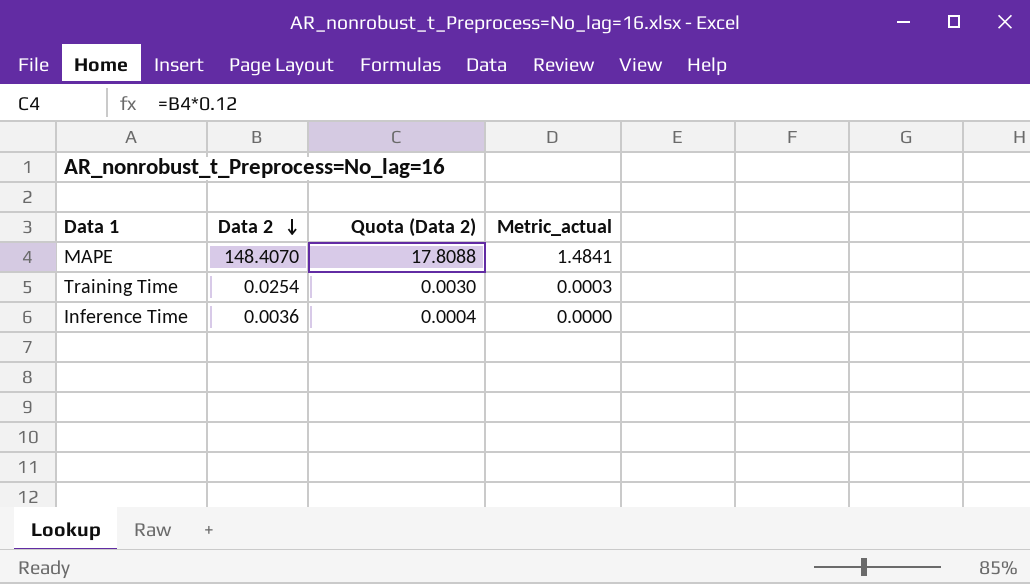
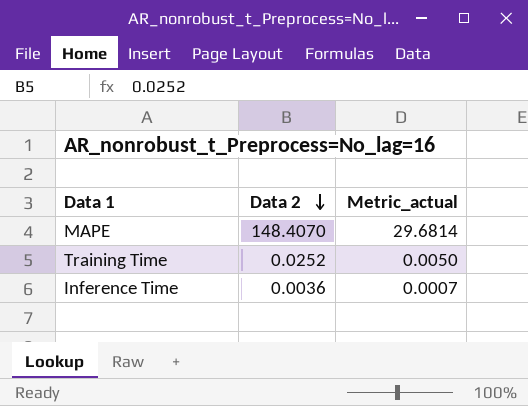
column Quota (Data 2) | formula: [Data 2] * 0.12 -> none
column Metric_actual | formula: [Data 2] * 0.01 -> [Data 2] * 0.2
Training Time | Data 2: 0.0254 -> 0.0252

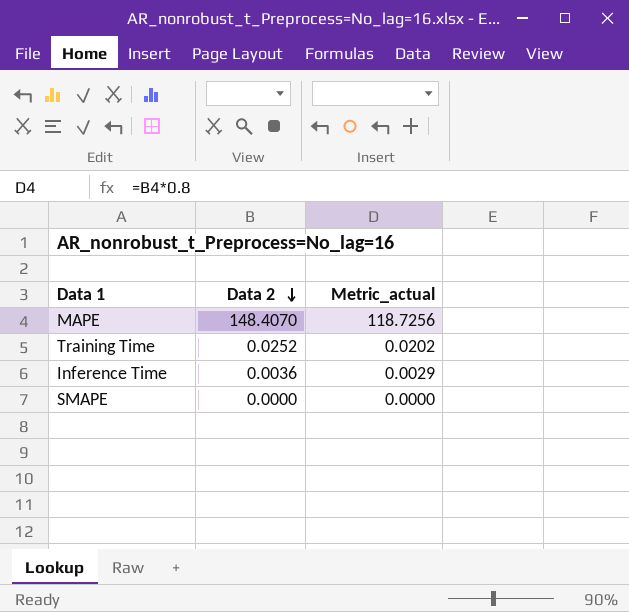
column Metric_actual | formula: [Data 2] * 0.2 -> [Data 2] * 0.8
row SMAPE: none -> 0.0000 | 0.0000

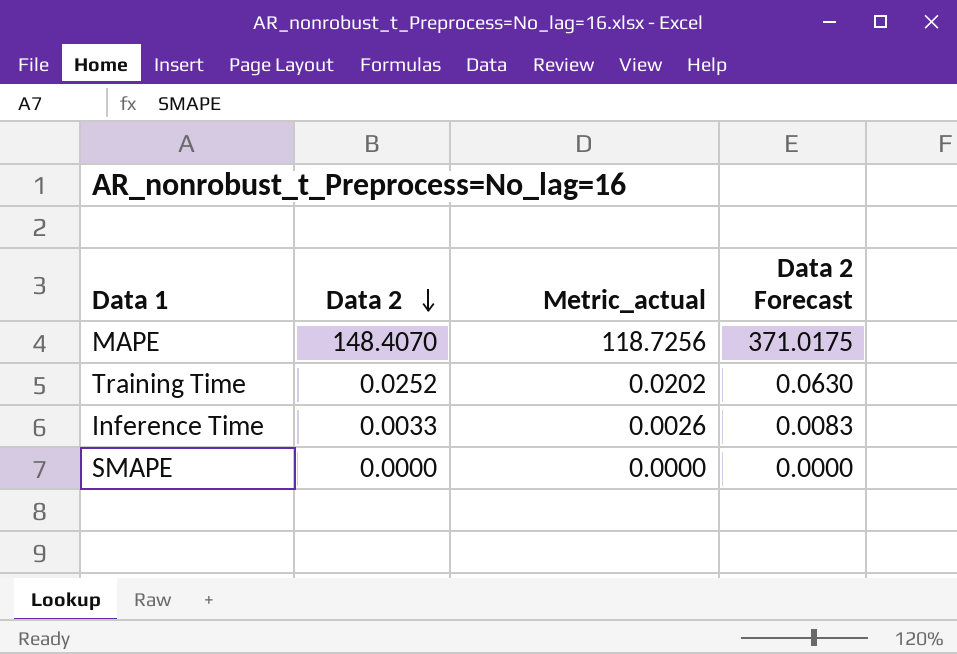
column Data 2 Forecast | formula: none -> [Data 2] * 2.5
Inference Time | Data 2: 0.0036 -> 0.0033
Inference Time | Metric_actual: 0.0029 -> 0.0026

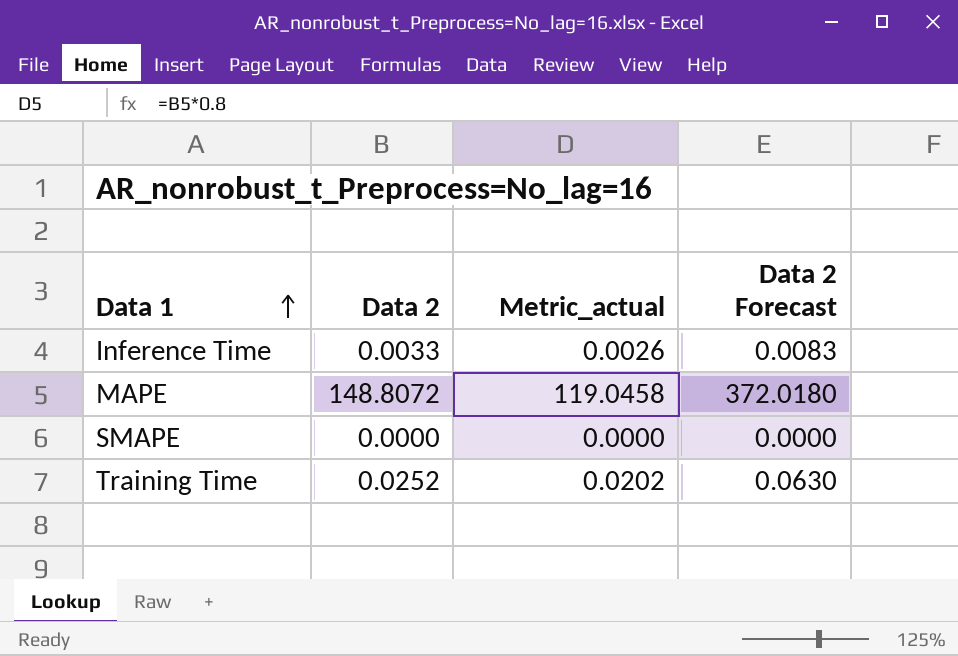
row order: Data 2 descending -> Data 1 ascending
MAPE | Data 2: 148.4070 -> 148.8072
MAPE | Metric_actual: 118.7256 -> 119.0458
MAPE | Data 2 Forecast: 371.0175 -> 372.0180

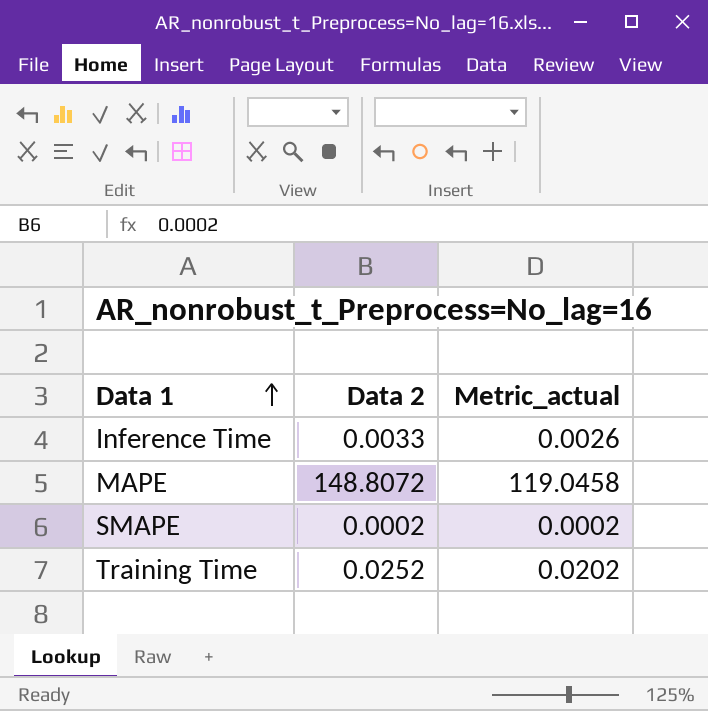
column Data 2 Forecast | formula: [Data 2] * 2.5 -> none
SMAPE | Data 2: 0.0000 -> 0.0002
SMAPE | Metric_actual: 0.0000 -> 0.0002

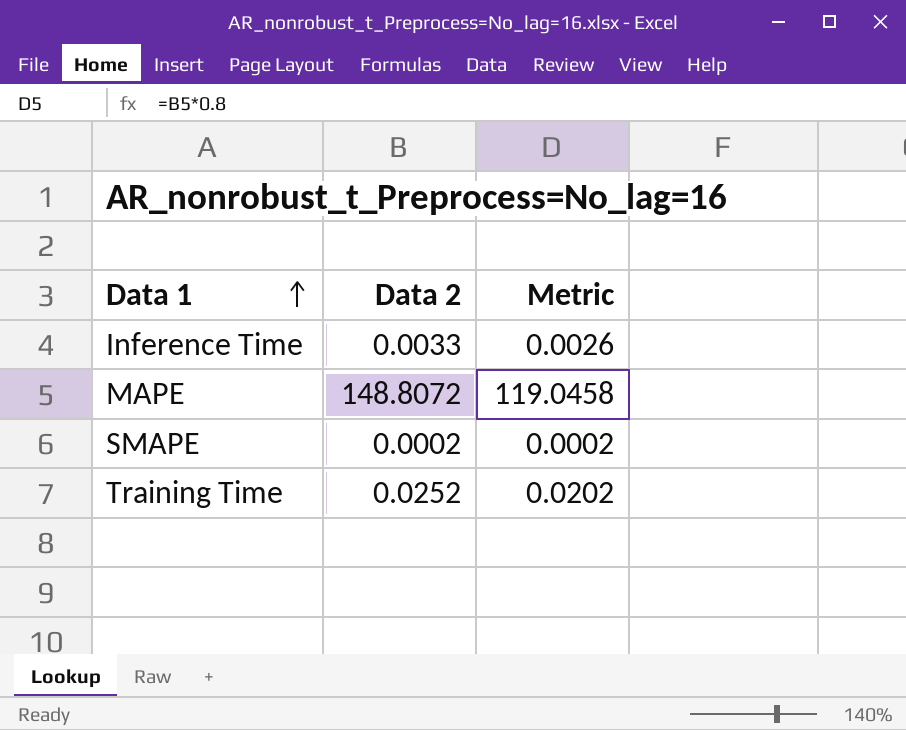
column name: Metric_actual -> Metric

